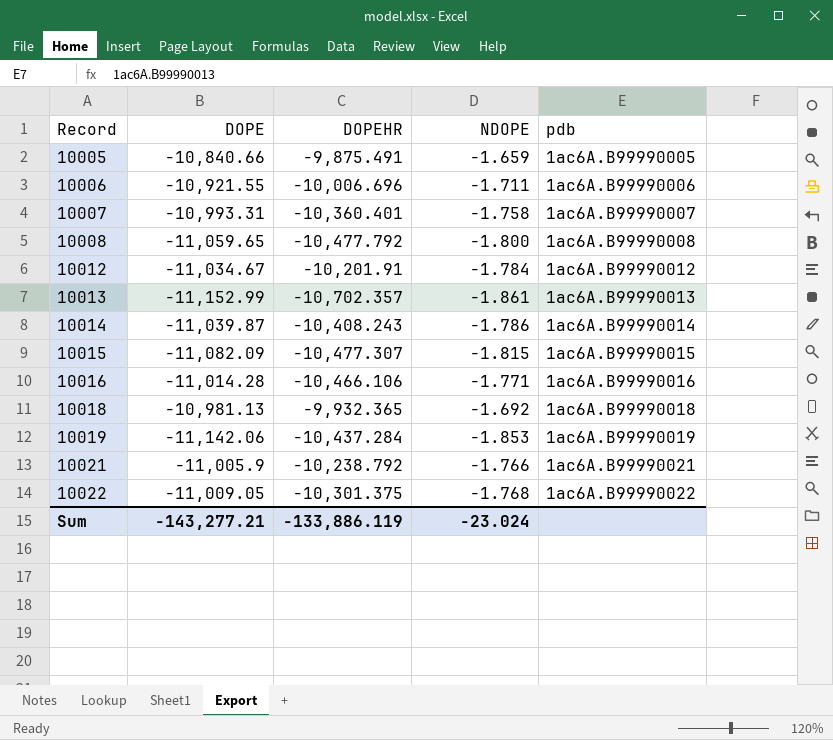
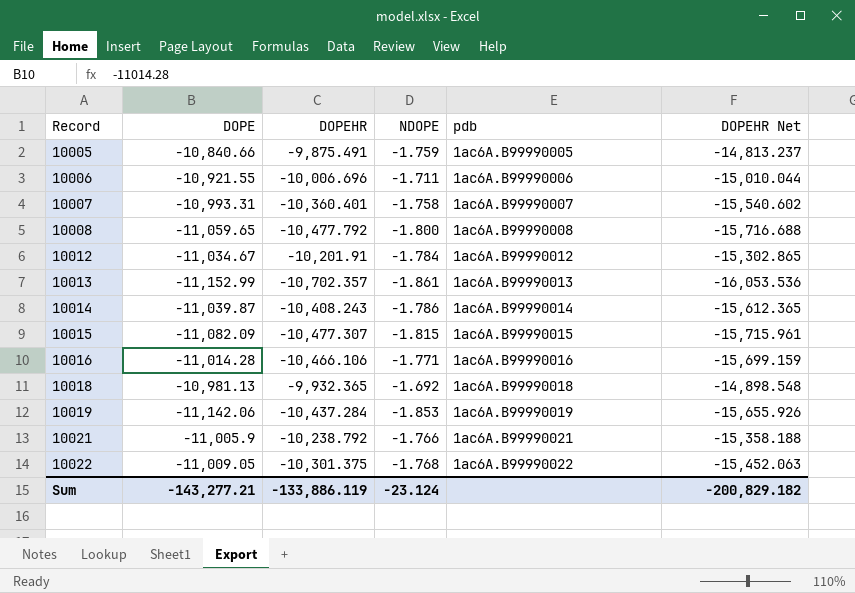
column DOPEHR Net | formula: none -> [DOPEHR] * 1.5
10005 | NDOPE: -1.659 -> -1.759
Sum | NDOPE: -23.024 -> -23.124

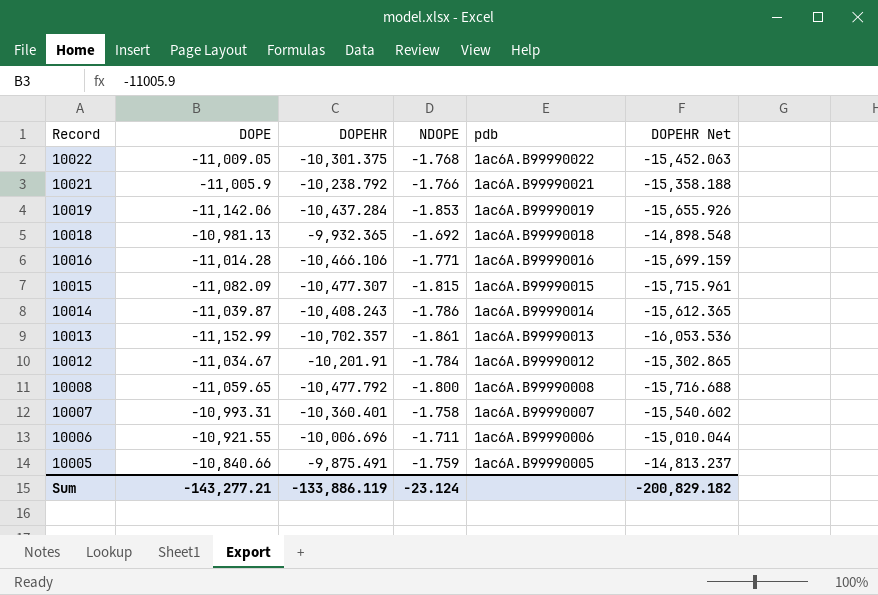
row order: Record ascending -> Record descending

